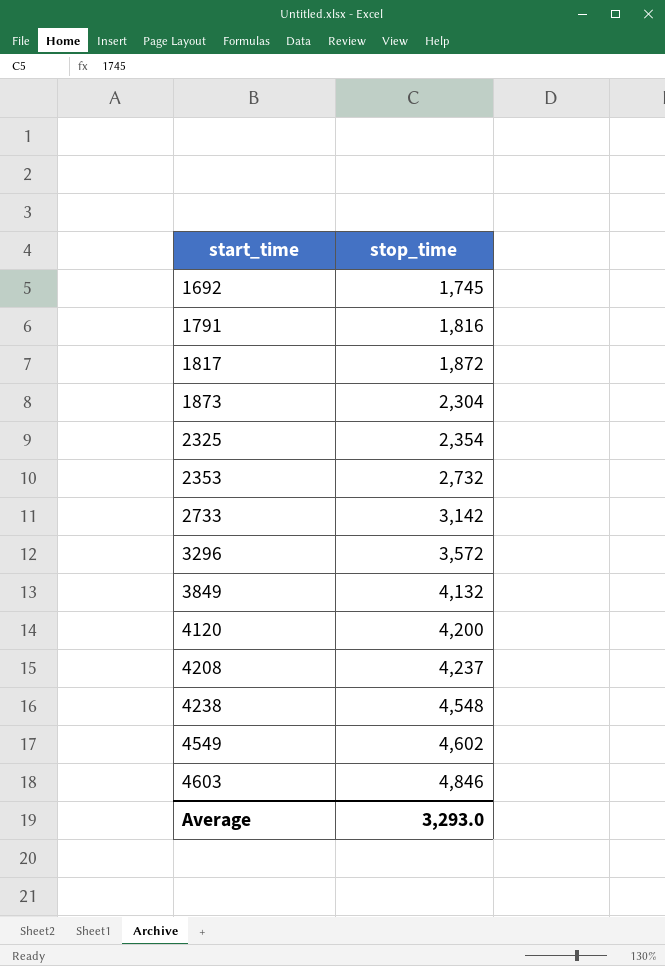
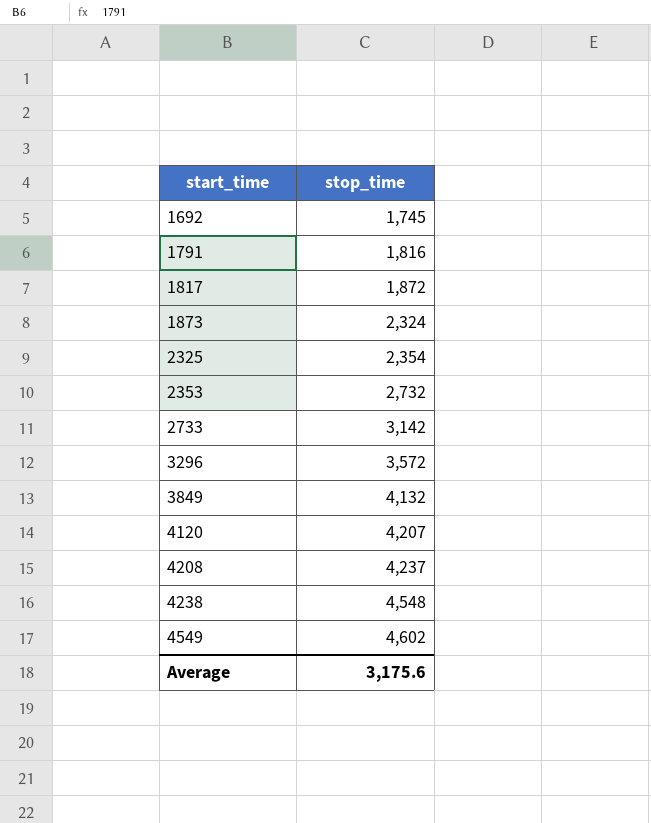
row 4603: 4,846 -> none
1873 | stop_time: 2,304 -> 2,324
4120 | stop_time: 4,200 -> 4,207
Average | stop_time: 3,293.0 -> 3,175.6

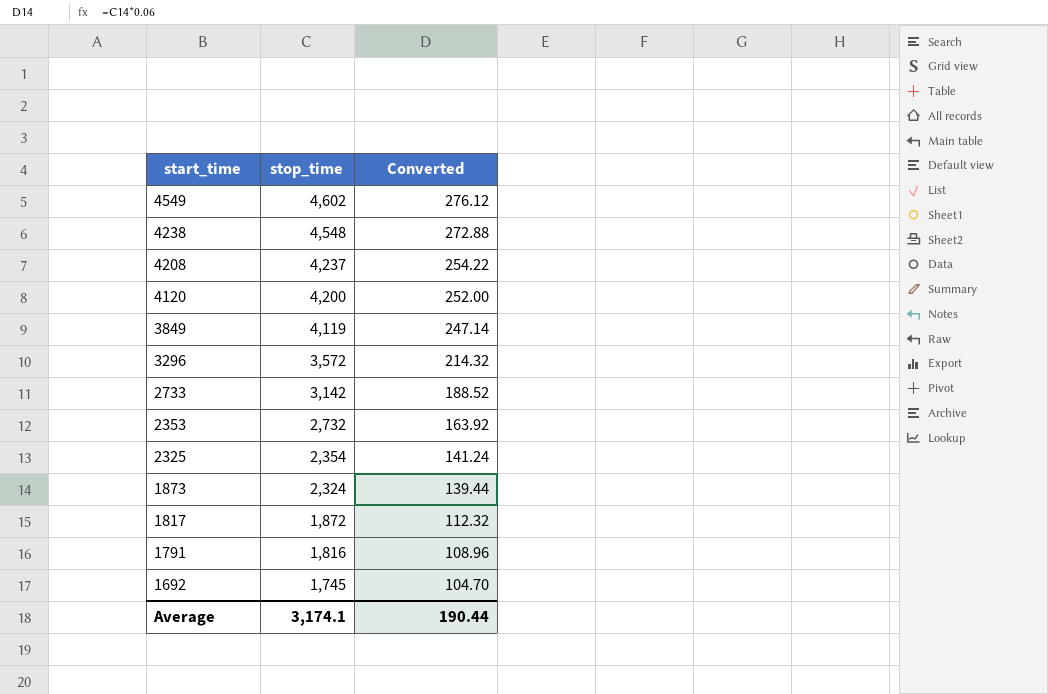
row order: start_time ascending -> start_time descending
column Converted | formula: none -> [stop_time] * 0.06
4120 | stop_time: 4,207 -> 4,200
3849 | stop_time: 4,132 -> 4,119
Average | stop_time: 3,175.6 -> 3,174.1

